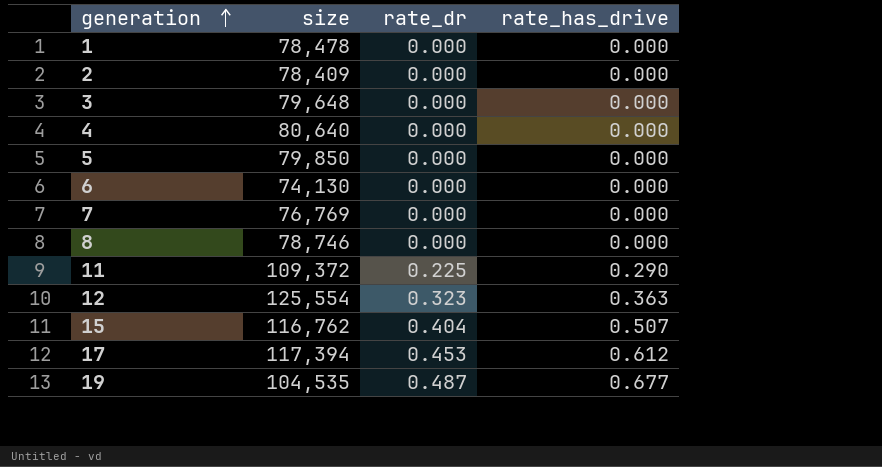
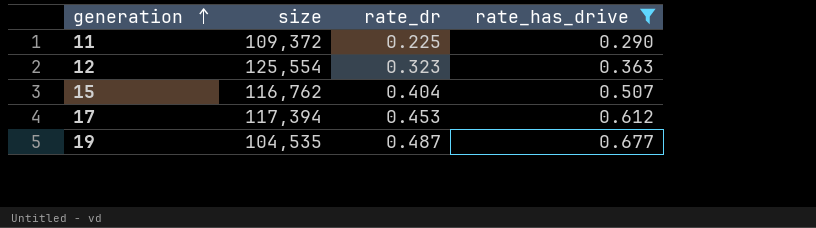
filter: none -> rate_has_drive != 0.000

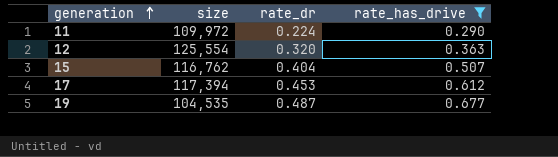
11 | size: 109,372 -> 109,972
11 | rate_dr: 0.225 -> 0.224
12 | rate_dr: 0.323 -> 0.320

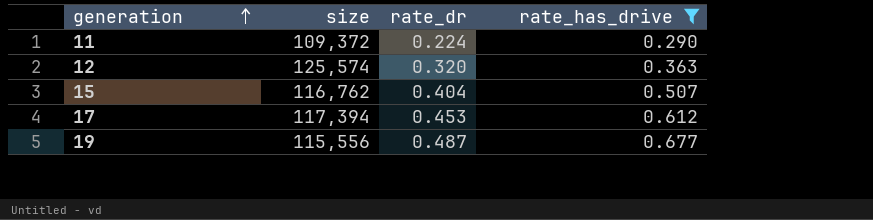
11 | size: 109,972 -> 109,372
12 | size: 125,554 -> 125,574
19 | size: 104,535 -> 115,556

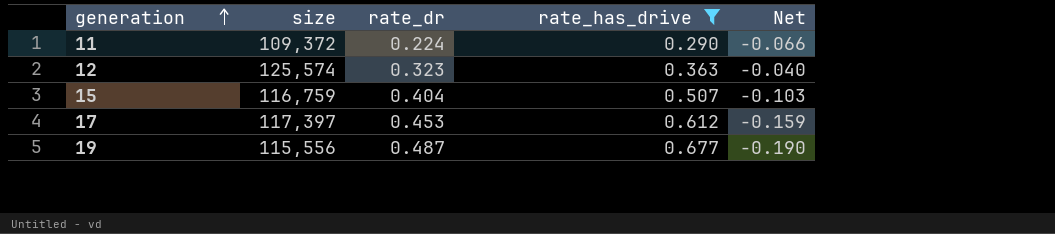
column Net | formula: none -> [rate_dr] - [rate_has_drive]
12 | rate_dr: 0.320 -> 0.323
15 | size: 116,762 -> 116,759
17 | size: 117,394 -> 117,397

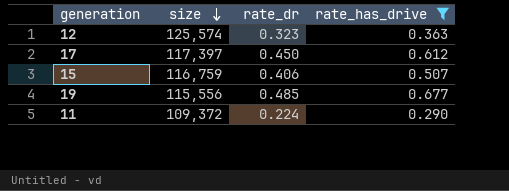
row order: generation ascending -> size descending
column Net | formula: [rate_dr] - [rate_has_drive] -> none
17 | rate_dr: 0.453 -> 0.450
15 | rate_dr: 0.404 -> 0.406
19 | rate_dr: 0.487 -> 0.485

